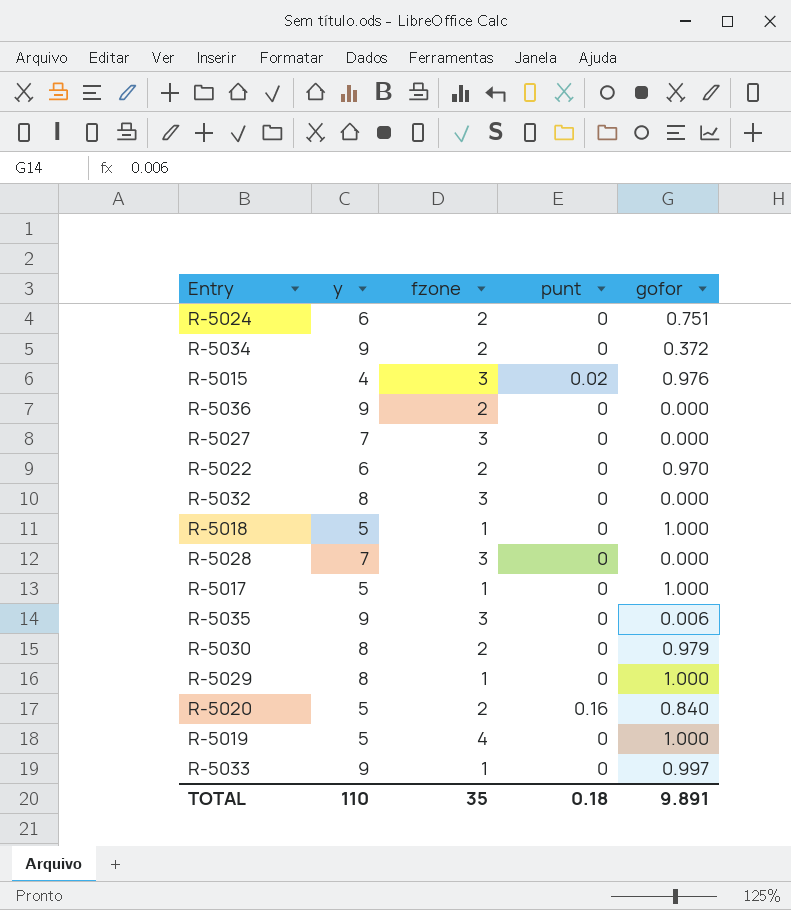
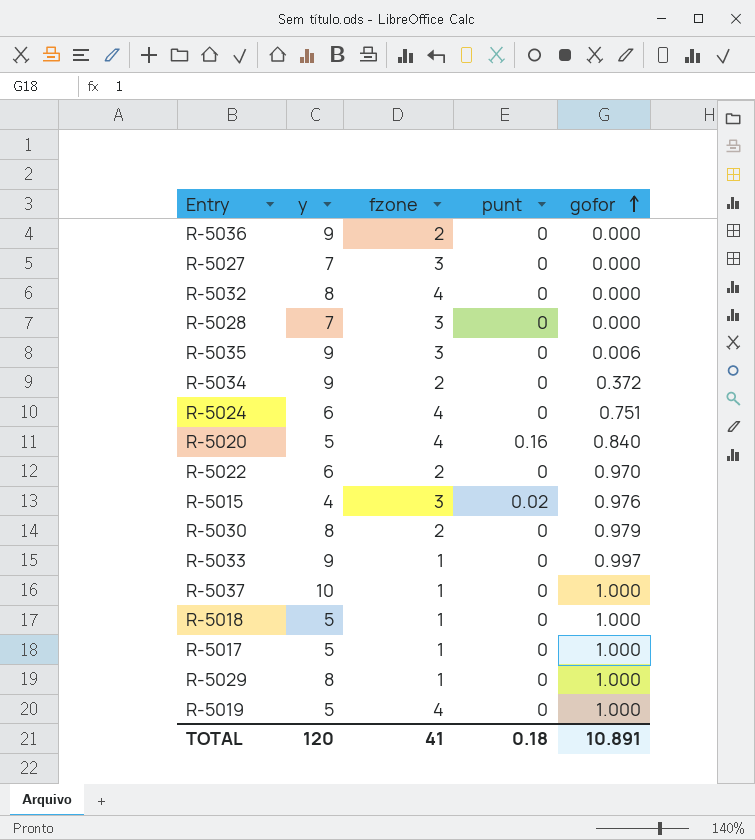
row order: none -> gofor ascending
R-5032 | fzone: 3 -> 4
R-5024 | fzone: 2 -> 4
R-5020 | fzone: 2 -> 4
row R-5037: none -> 10 | 1 | 0 | 1.000
TOTAL | y: 110 -> 120
TOTAL | fzone: 35 -> 41
TOTAL | gofor: 9.891 -> 10.891

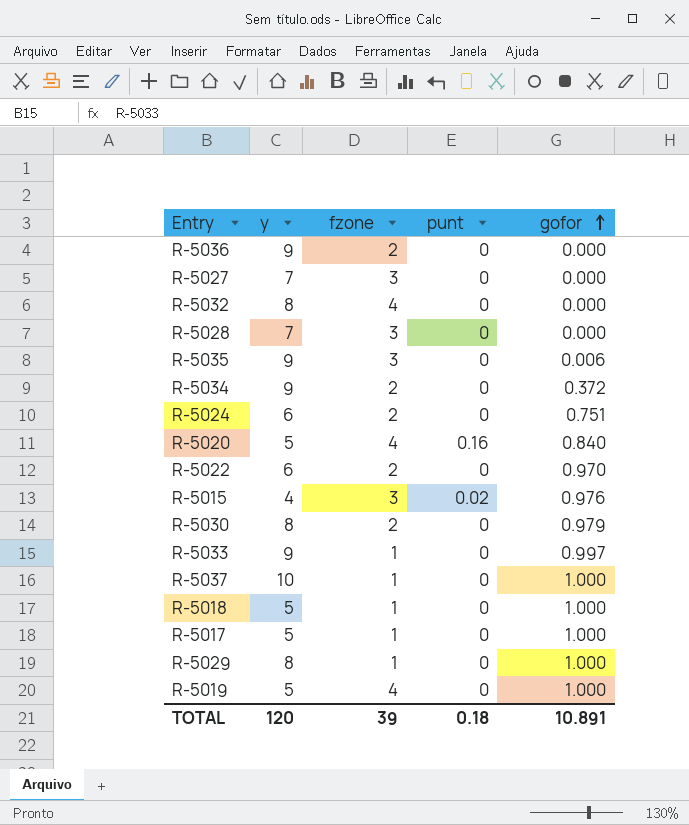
R-5024 | fzone: 4 -> 2
TOTAL | fzone: 41 -> 39

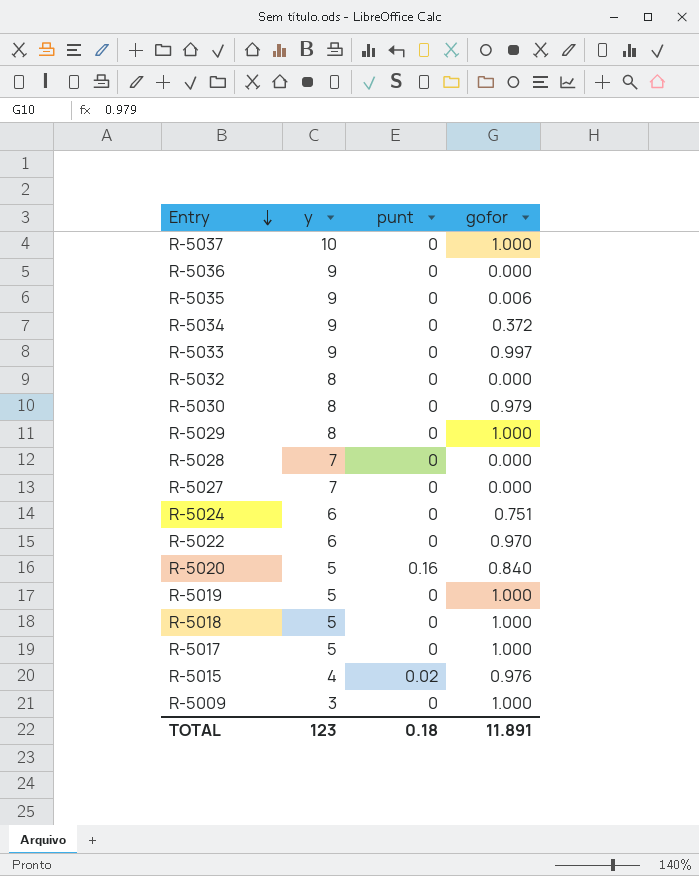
row order: gofor ascending -> Entry descending
column fzone | position: 3 -> none
row R-5009: none -> 3 | 0 | 1.000
TOTAL | y: 120 -> 123
TOTAL | gofor: 10.891 -> 11.891

